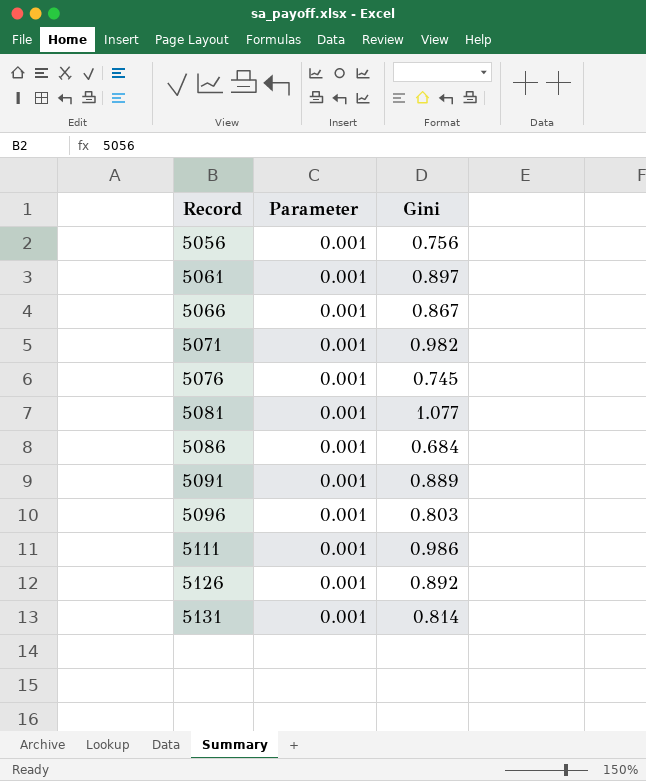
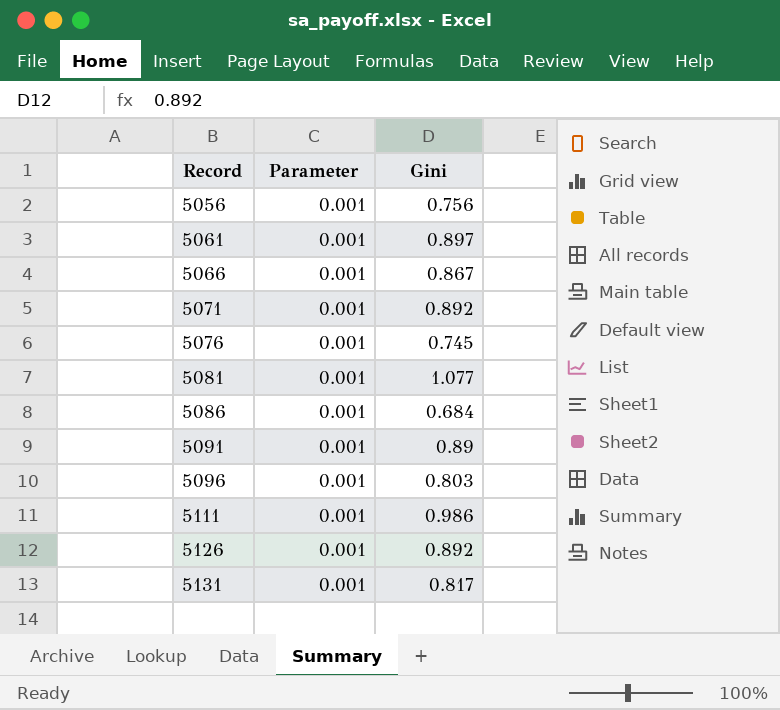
5071 | Gini: 0.982 -> 0.892
5091 | Gini: 0.889 -> 0.89
5131 | Gini: 0.814 -> 0.817

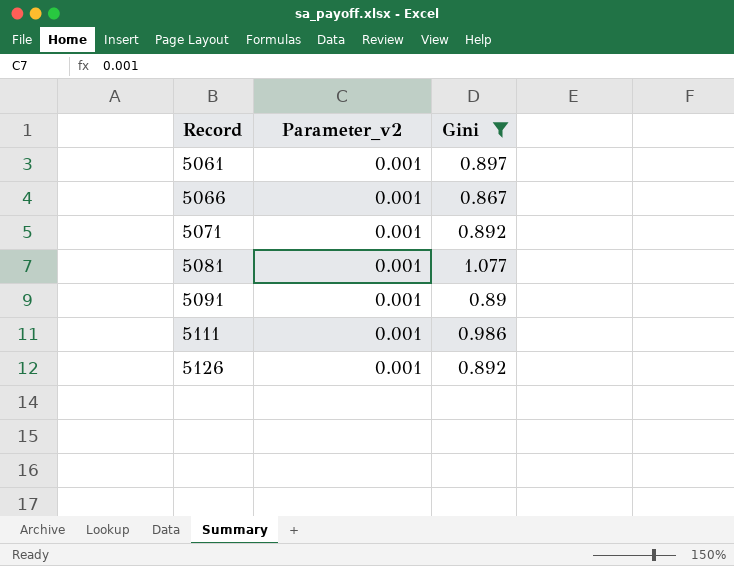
filter: none -> Gini >= 0.867
column name: Parameter -> Parameter_v2

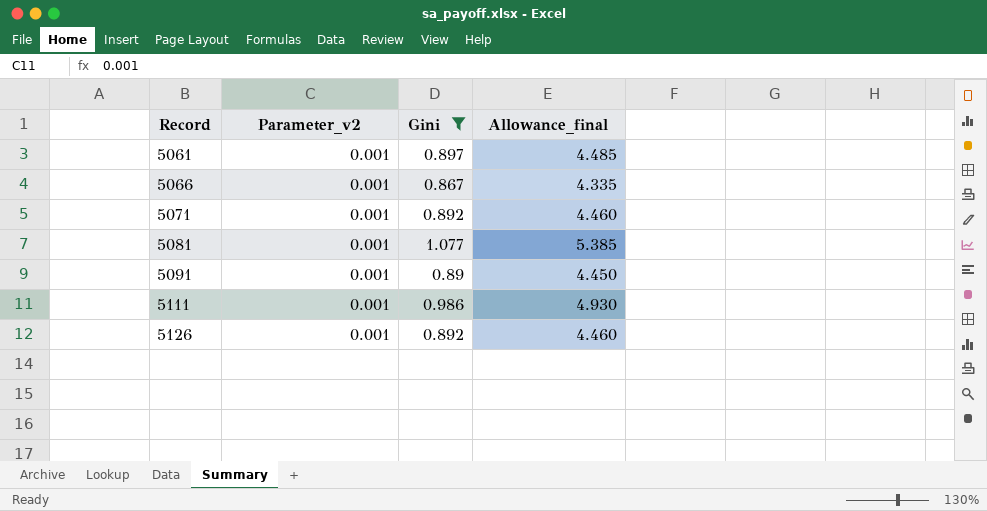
column Allowance_final | formula: none -> [Gini] * 5

